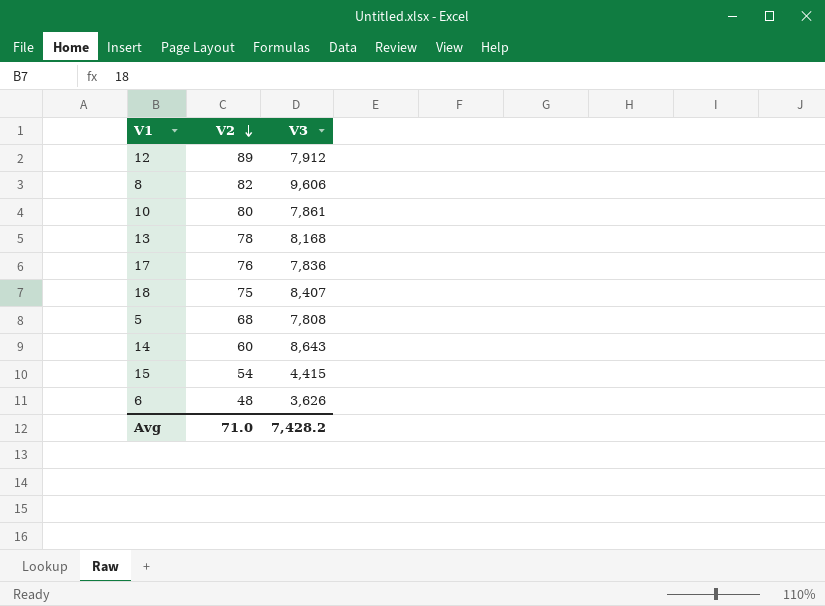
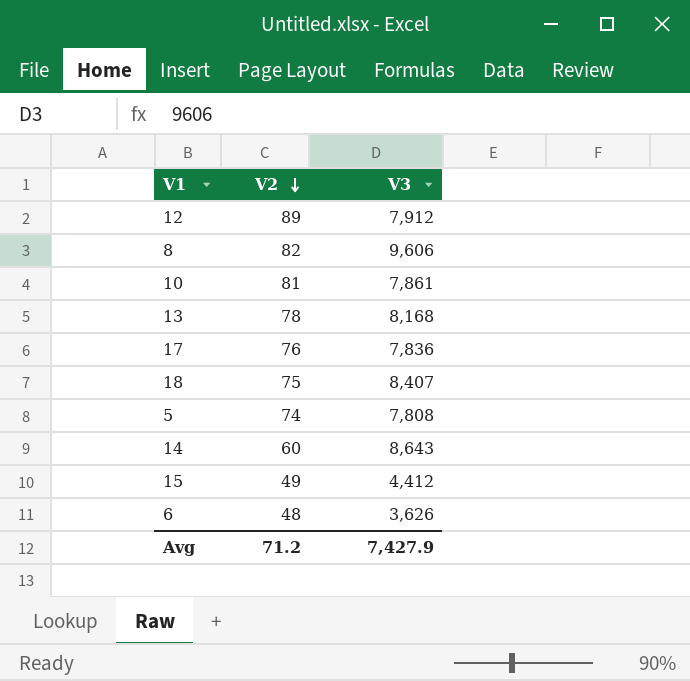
10 | V2: 80 -> 81
5 | V2: 68 -> 74
15 | V2: 54 -> 49
15 | V3: 4,415 -> 4,412
Avg | V2: 71.0 -> 71.2
Avg | V3: 7,428.2 -> 7,427.9

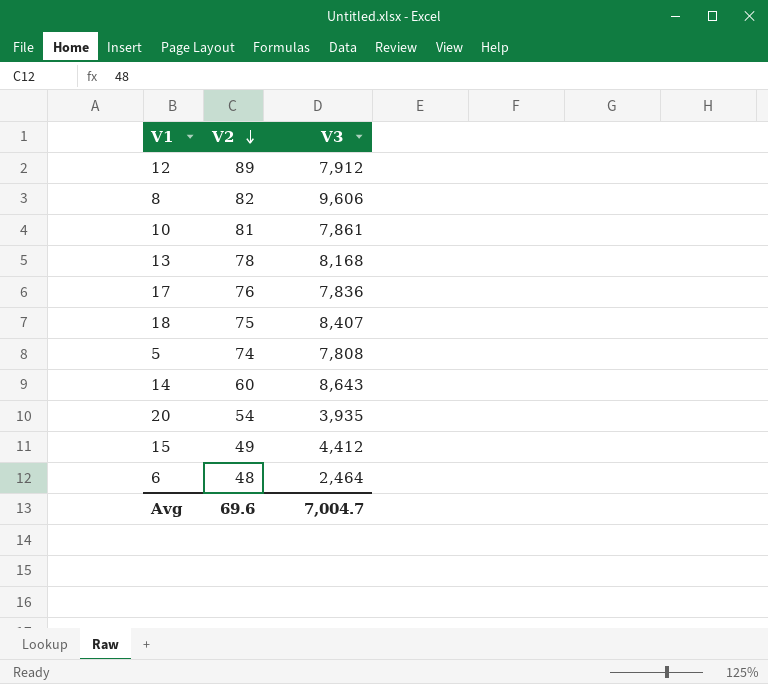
row 20: none -> 54 | 3,935
6 | V3: 3,626 -> 2,464
Avg | V2: 71.2 -> 69.6
Avg | V3: 7,427.9 -> 7,004.7

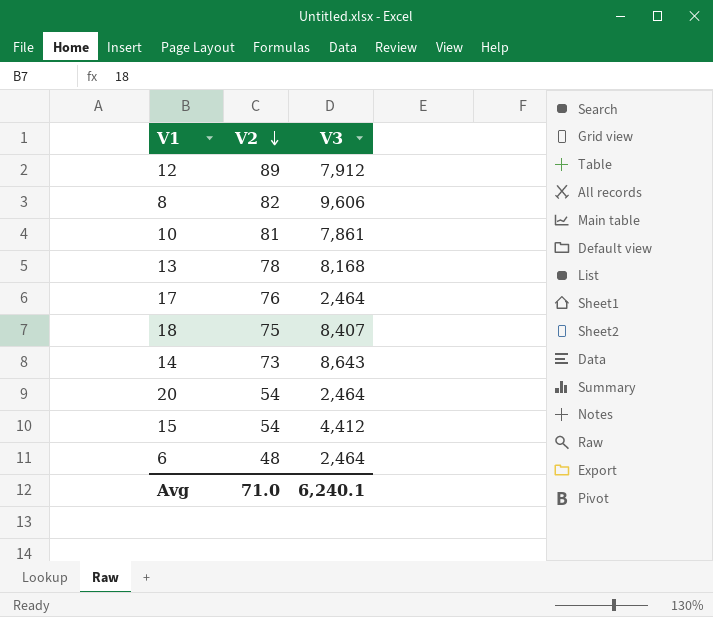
row 5: 74 | 7,808 -> none
17 | V3: 7,836 -> 2,464
14 | V2: 60 -> 73
20 | V3: 3,935 -> 2,464
15 | V2: 49 -> 54
Avg | V2: 69.6 -> 71.0
Avg | V3: 7,004.7 -> 6,240.1

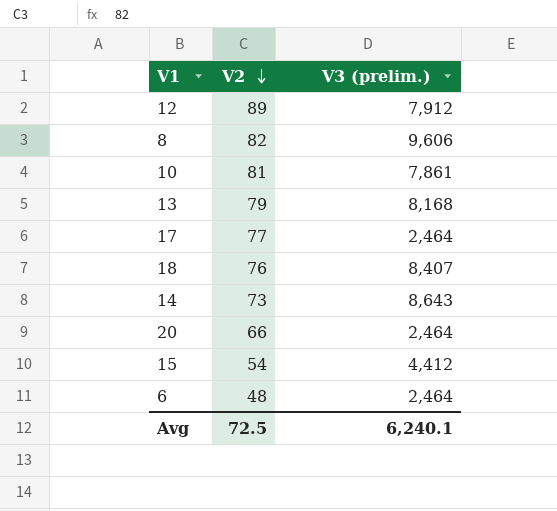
column name: V3 -> V3 (prelim.)
13 | V2: 78 -> 79
17 | V2: 76 -> 77
18 | V2: 75 -> 76
20 | V2: 54 -> 66
Avg | V2: 71.0 -> 72.5

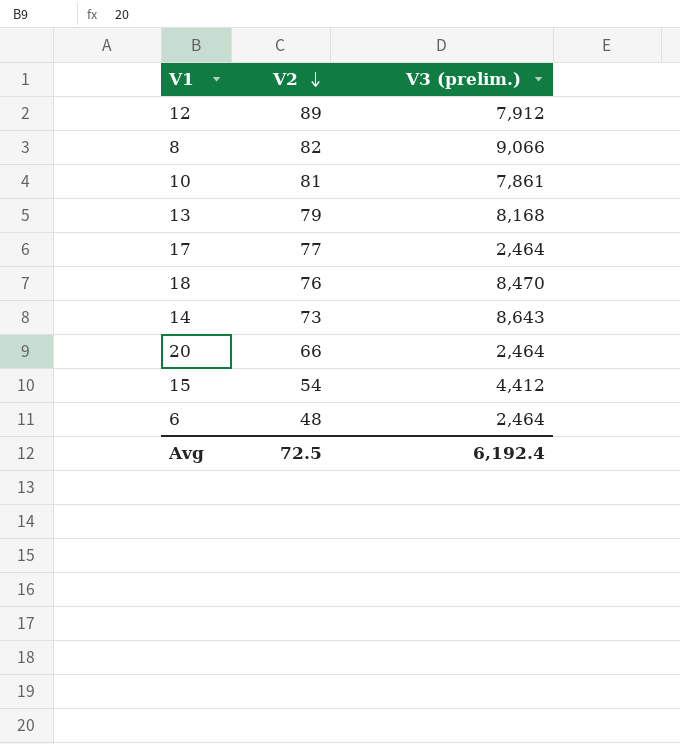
8 | V3 (prelim.): 9,606 -> 9,066
18 | V3 (prelim.): 8,407 -> 8,470
Avg | V3 (prelim.): 6,240.1 -> 6,192.4

